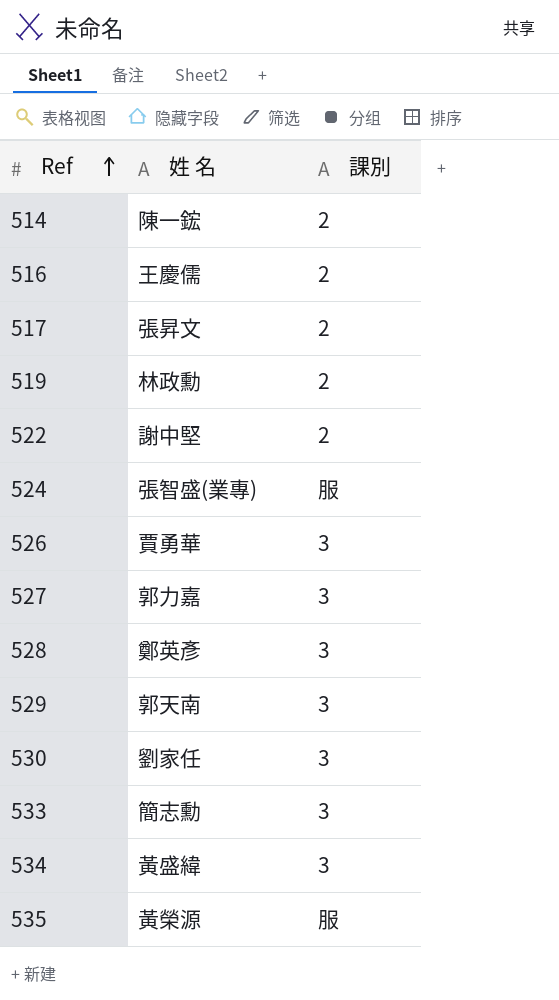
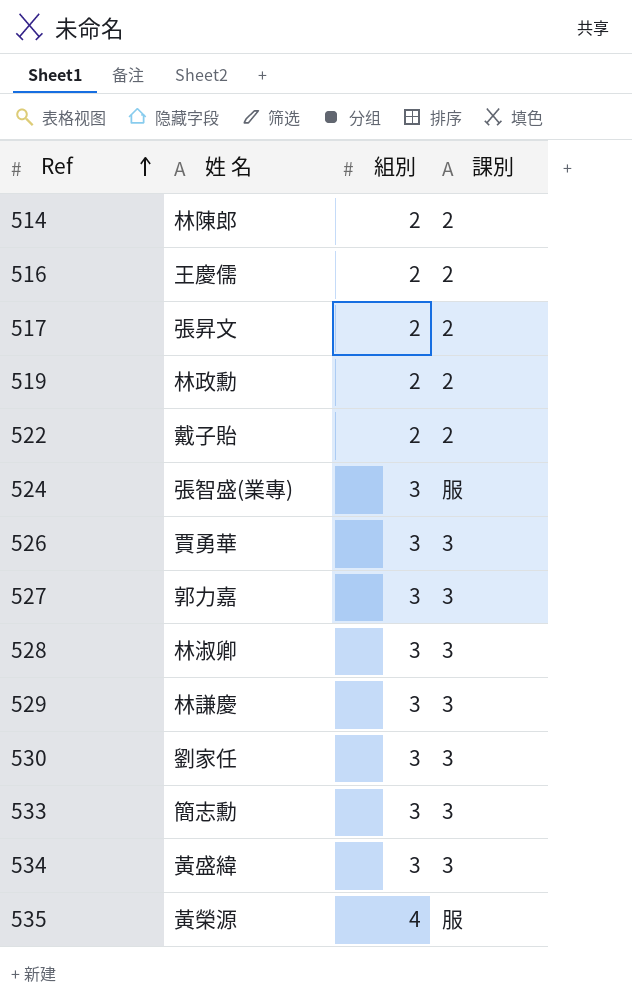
column 組別 | position: none -> 3
514 | 姓 名: 陳一鋐 -> 林陳郎
522 | 姓 名: 謝中堅 -> 戴子貽
528 | 姓 名: 鄭英彥 -> 林淑卿
529 | 姓 名: 郭天南 -> 林謙慶

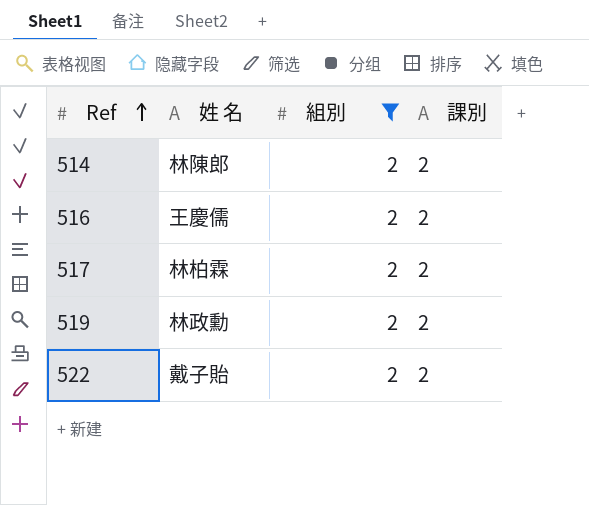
filter: none -> 組別 = 2
517 | 姓 名: 張昇文 -> 林柏霖

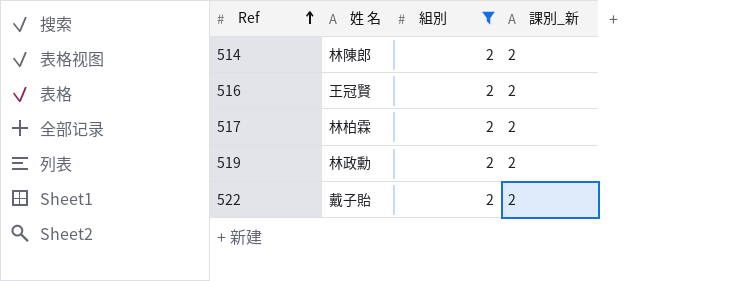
column name: 課別 -> 課別_新
516 | 姓 名: 王慶儒 -> 王冠賢

